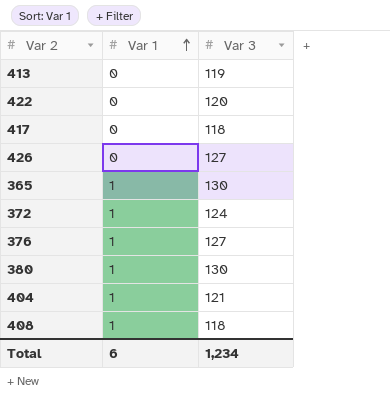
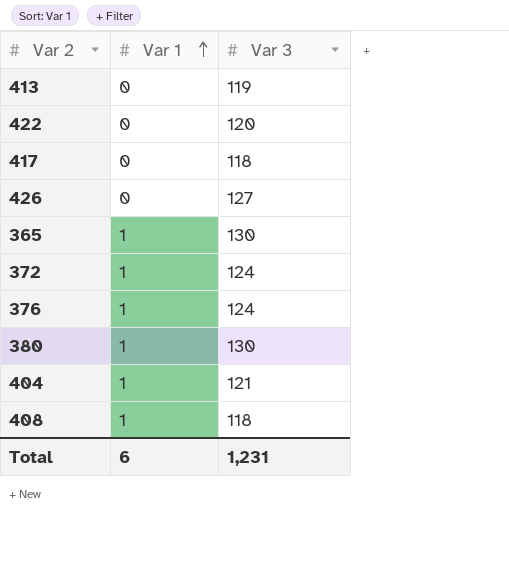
376 | Var 3: 127 -> 124
Total | Var 3: 1,234 -> 1,231

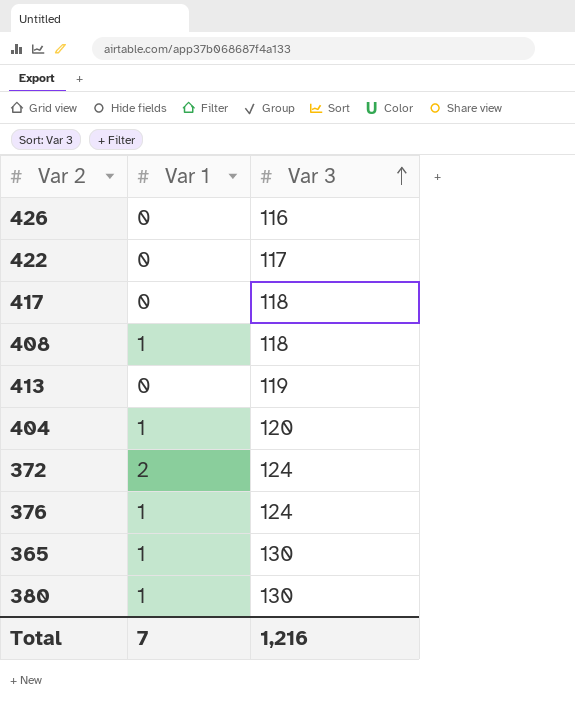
row order: Var 1 ascending -> Var 3 ascending
426 | Var 3: 127 -> 116
422 | Var 3: 120 -> 117
404 | Var 3: 121 -> 120
372 | Var 1: 1 -> 2
Total | Var 1: 6 -> 7
Total | Var 3: 1,231 -> 1,216

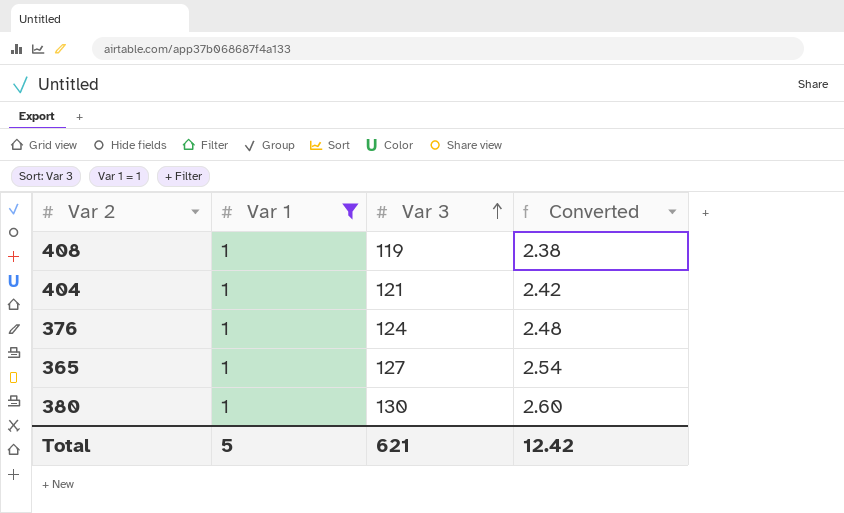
filter: none -> Var 1 = 1
column Converted | formula: none -> [Var 3] * 0.02
408 | Var 3: 118 -> 119
404 | Var 3: 120 -> 121
365 | Var 3: 130 -> 127
Total | Var 1: 7 -> 5
Total | Var 3: 1,216 -> 621

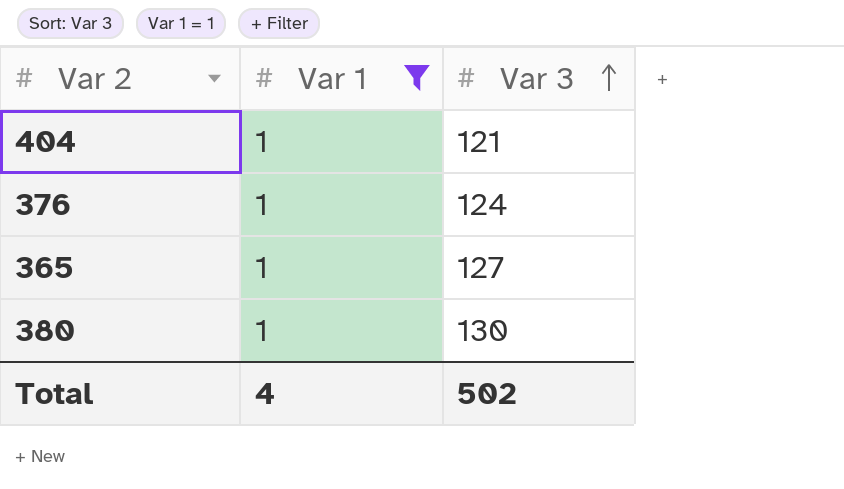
column Converted | formula: [Var 3] * 0.02 -> none
row 408: 1 | 119 | 2.38 -> none
Total | Var 1: 5 -> 4
Total | Var 3: 621 -> 502

